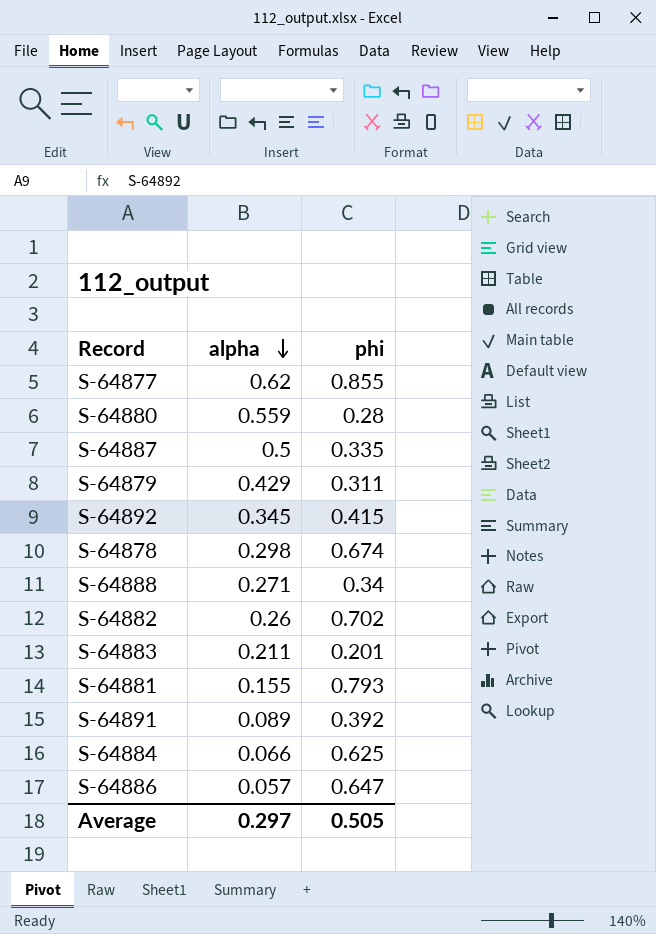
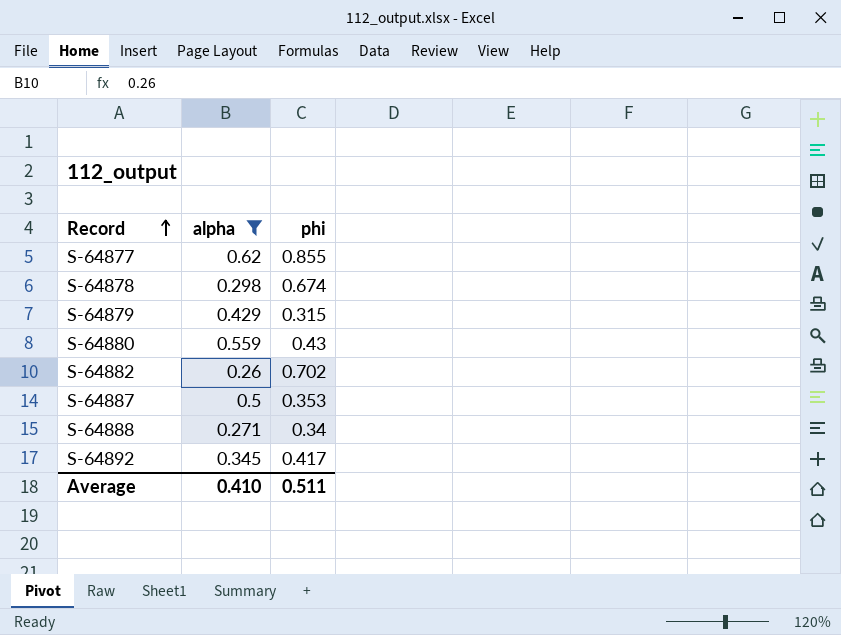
filter: none -> alpha >= 0.26
row order: alpha descending -> Record ascending
S-64879 | phi: 0.311 -> 0.315
S-64880 | phi: 0.28 -> 0.43
S-64887 | phi: 0.335 -> 0.353
S-64892 | phi: 0.415 -> 0.417
Average | alpha: 0.297 -> 0.410
Average | phi: 0.505 -> 0.511

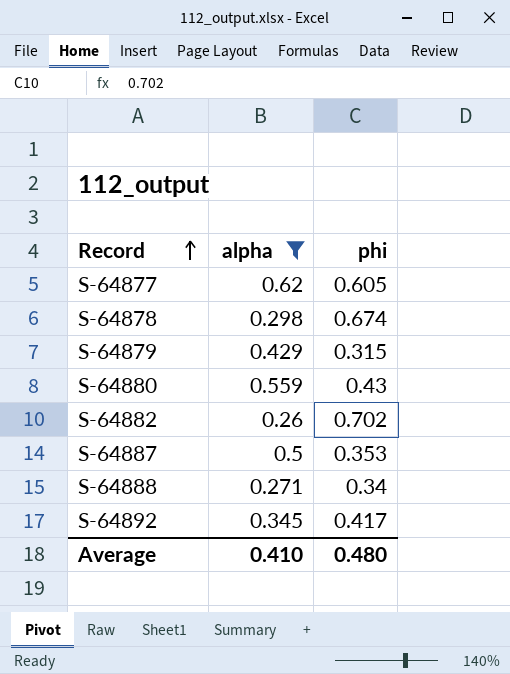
S-64877 | phi: 0.855 -> 0.605
Average | phi: 0.511 -> 0.480

